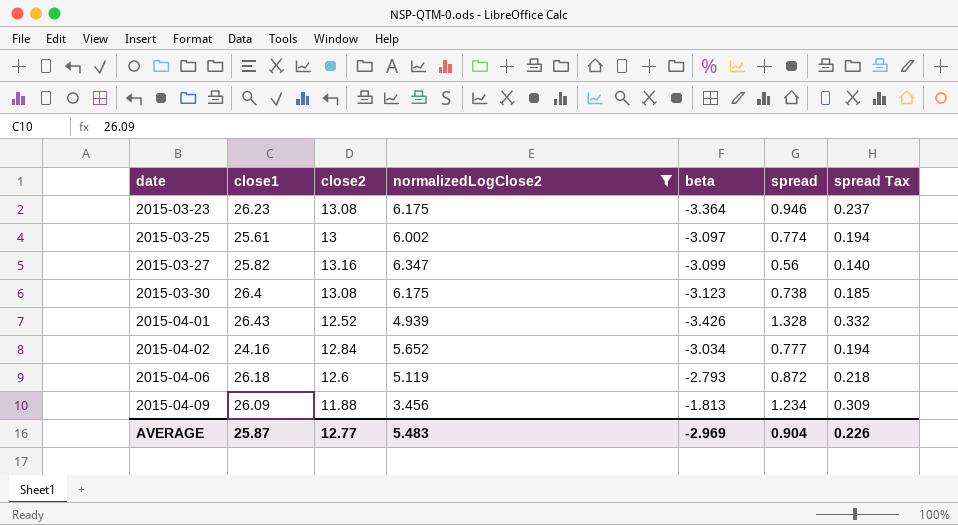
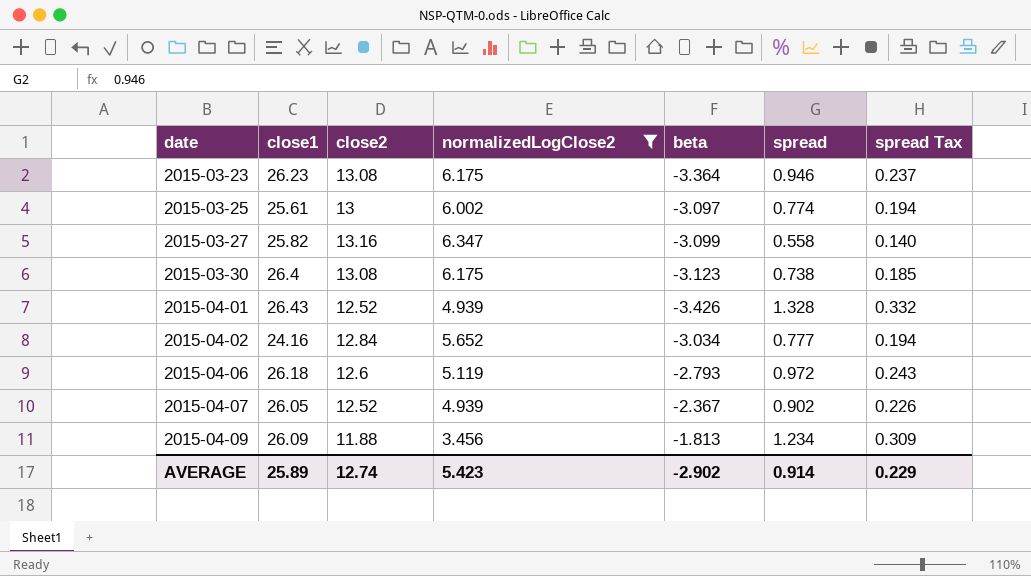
2015-03-27 | spread: 0.56 -> 0.558
2015-04-06 | spread: 0.872 -> 0.972
2015-04-06 | spread Tax: 0.218 -> 0.243
row 2015-04-07: none -> 26.05 | 12.52 | 4.939 | -2.367 | 0.902 | 0.226
AVERAGE | close1: 25.87 -> 25.89
AVERAGE | close2: 12.77 -> 12.74
AVERAGE | normalizedLogClose2: 5.483 -> 5.423
AVERAGE | beta: -2.969 -> -2.902
AVERAGE | spread: 0.904 -> 0.914
AVERAGE | spread Tax: 0.226 -> 0.229

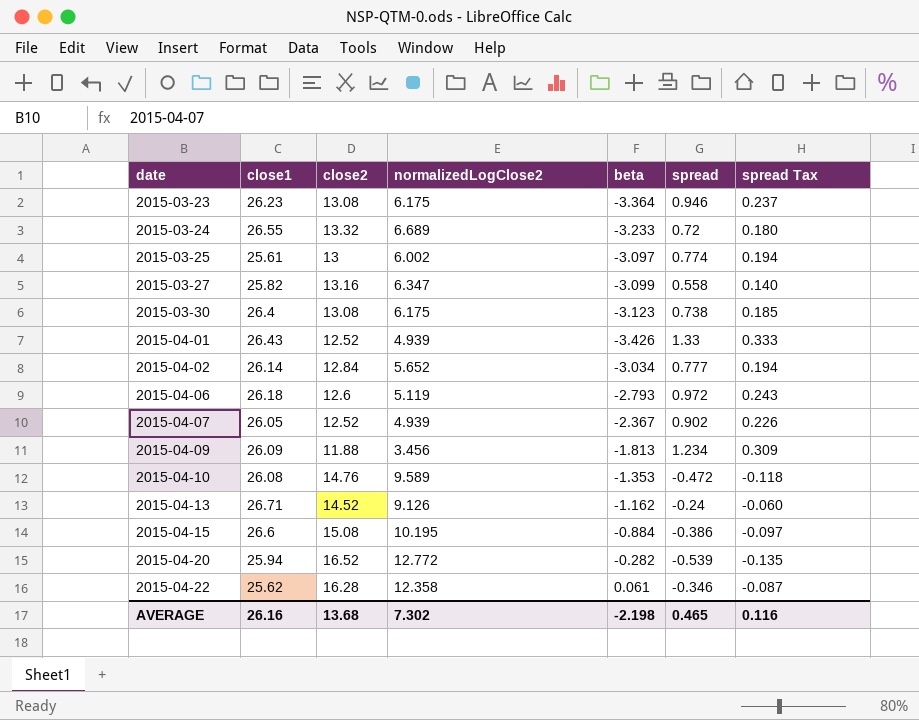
filter: normalizedLogClose2 <= 6.347 -> none
2015-04-01 | spread: 1.328 -> 1.33
2015-04-01 | spread Tax: 0.332 -> 0.333
2015-04-02 | close1: 24.16 -> 26.14
AVERAGE | close1: 25.89 -> 26.16
AVERAGE | close2: 12.74 -> 13.68
AVERAGE | normalizedLogClose2: 5.423 -> 7.302
AVERAGE | beta: -2.902 -> -2.198
AVERAGE | spread: 0.914 -> 0.465
AVERAGE | spread Tax: 0.229 -> 0.116

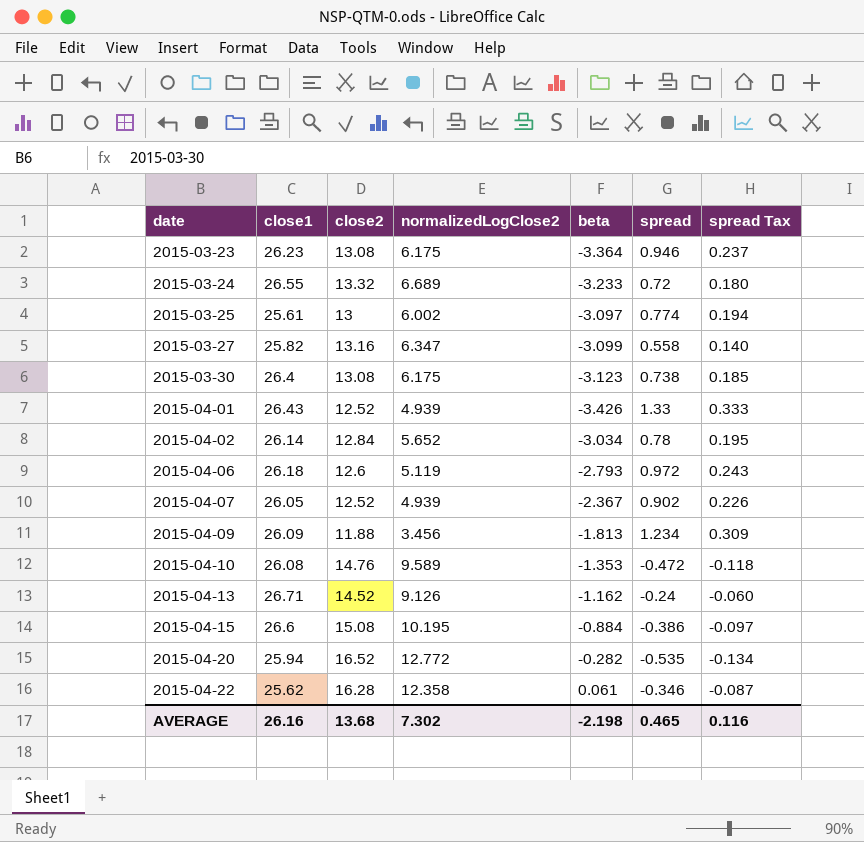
2015-04-02 | spread: 0.777 -> 0.78
2015-04-02 | spread Tax: 0.194 -> 0.195
2015-04-20 | spread: -0.539 -> -0.535
2015-04-20 | spread Tax: -0.135 -> -0.134

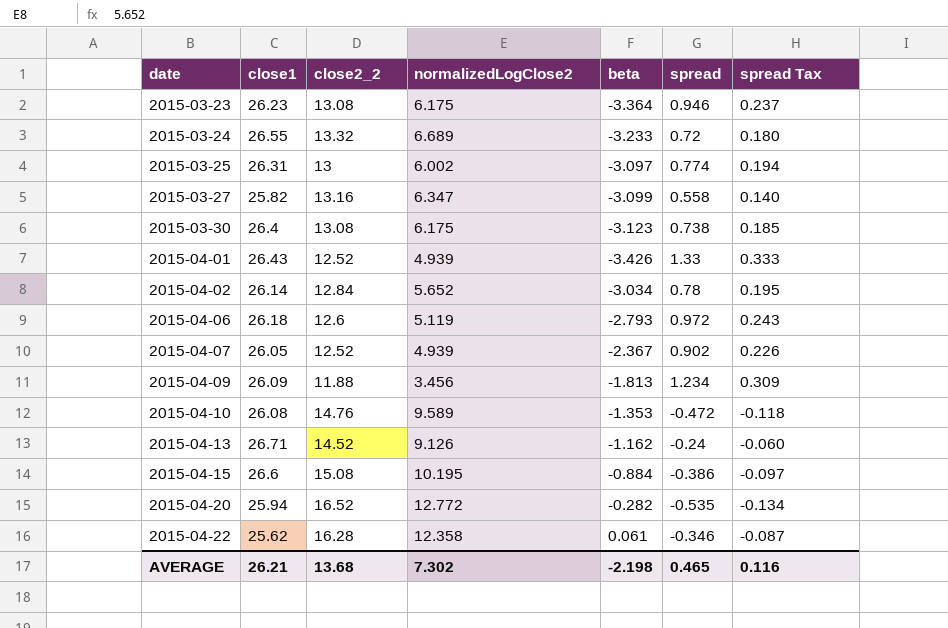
column name: close2 -> close2_2
2015-03-25 | close1: 25.61 -> 26.31
AVERAGE | close1: 26.16 -> 26.21

